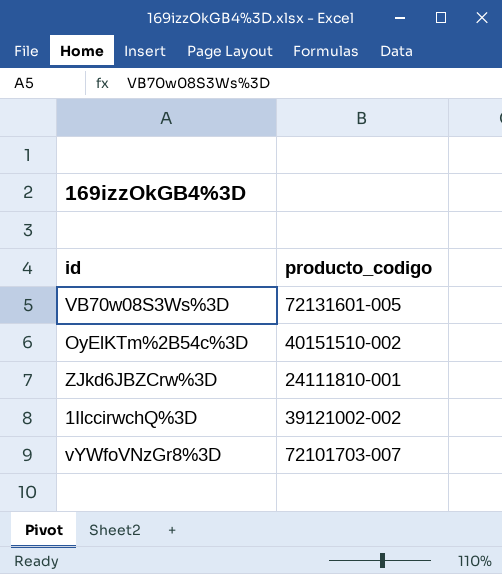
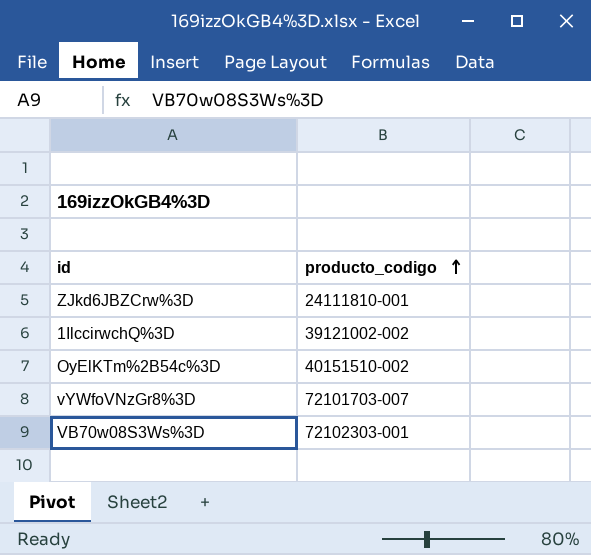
row order: none -> producto_codigo ascending
VB70w08S3Ws%3D | producto_codigo: 72131601-005 -> 72102303-001

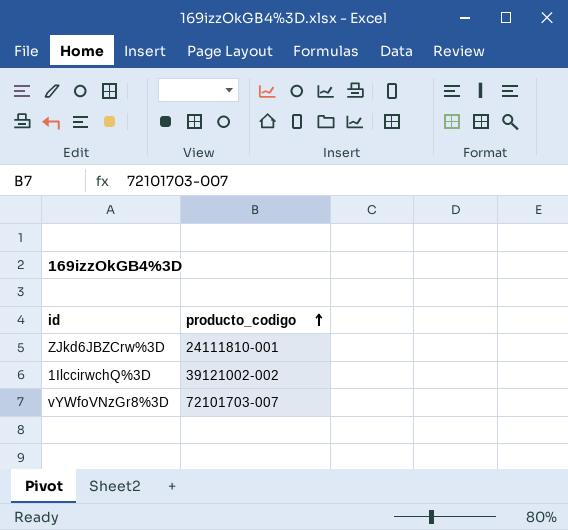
row OyElKTm%2B54c%3D: 40151510-002 -> none
row VB70w08S3Ws%3D: 72102303-001 -> none

